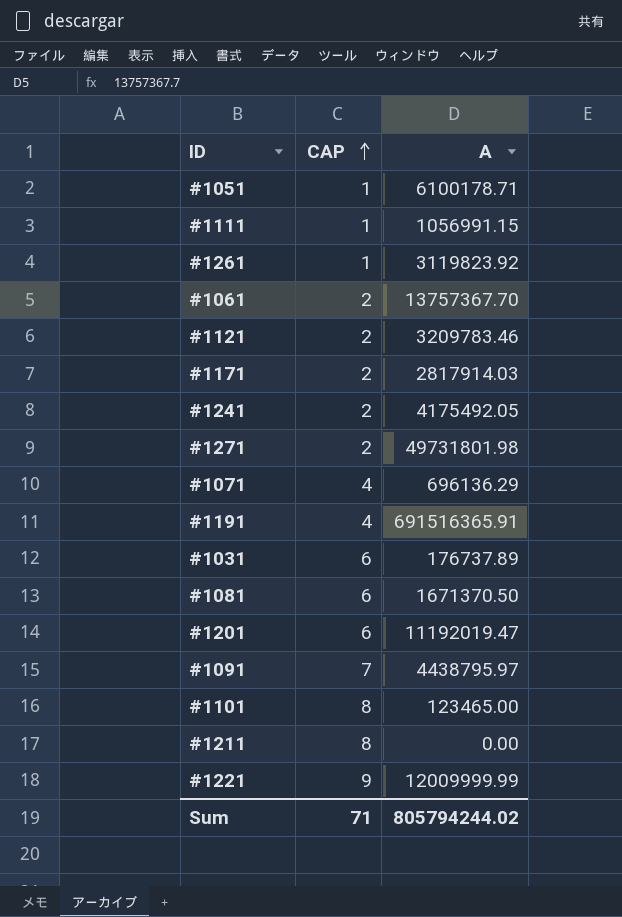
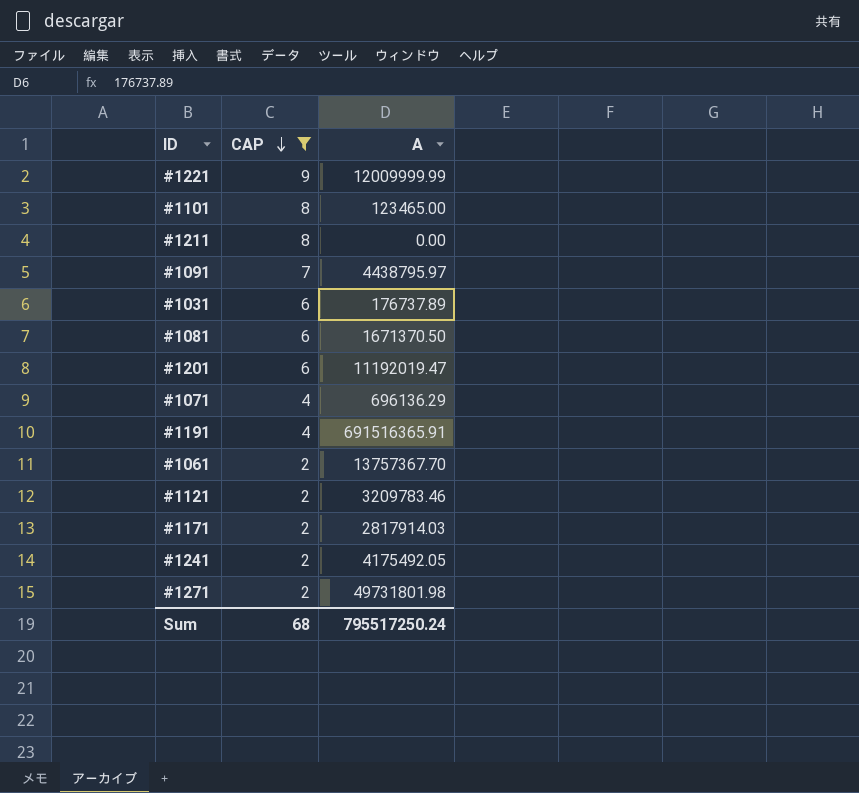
filter: none -> CAP != 1
row order: CAP ascending -> CAP descending
Sum | CAP: 71 -> 68
Sum | A: 805794244.02 -> 795517250.24

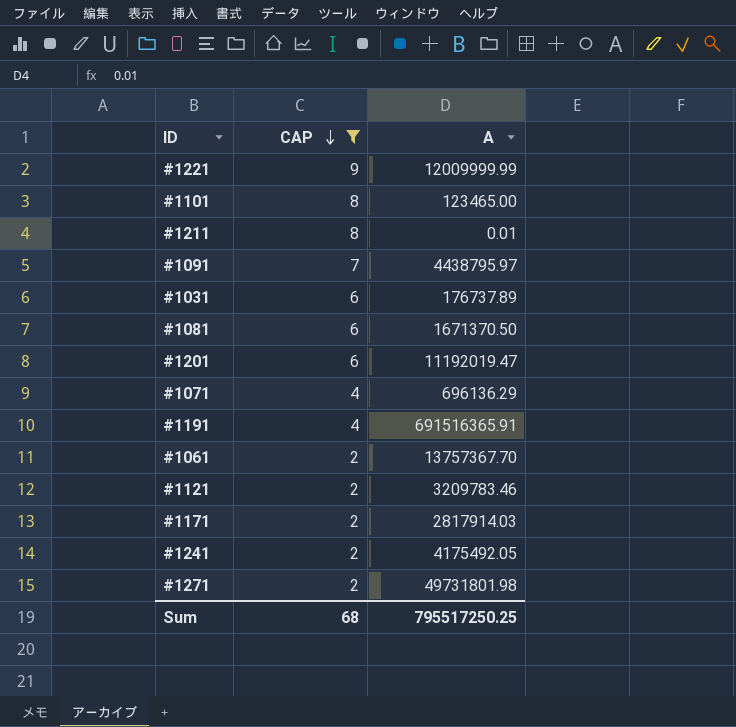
#1211 | A: 0.00 -> 0.01
Sum | A: 795517250.24 -> 795517250.25

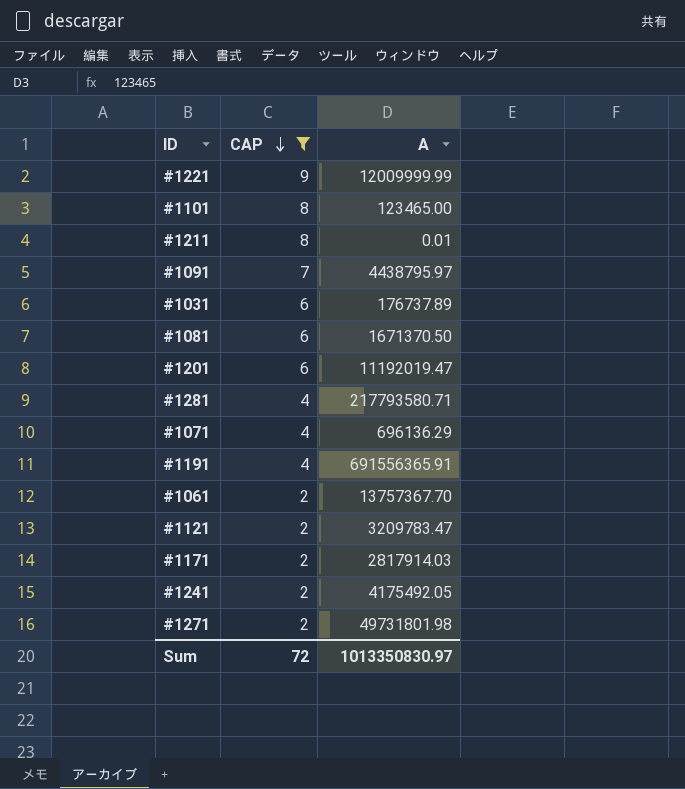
row #1281: none -> 4 | 217793580.71
#1191 | A: 691516365.91 -> 691556365.91
#1121 | A: 3209783.46 -> 3209783.47
Sum | CAP: 68 -> 72
Sum | A: 795517250.25 -> 1013350830.97

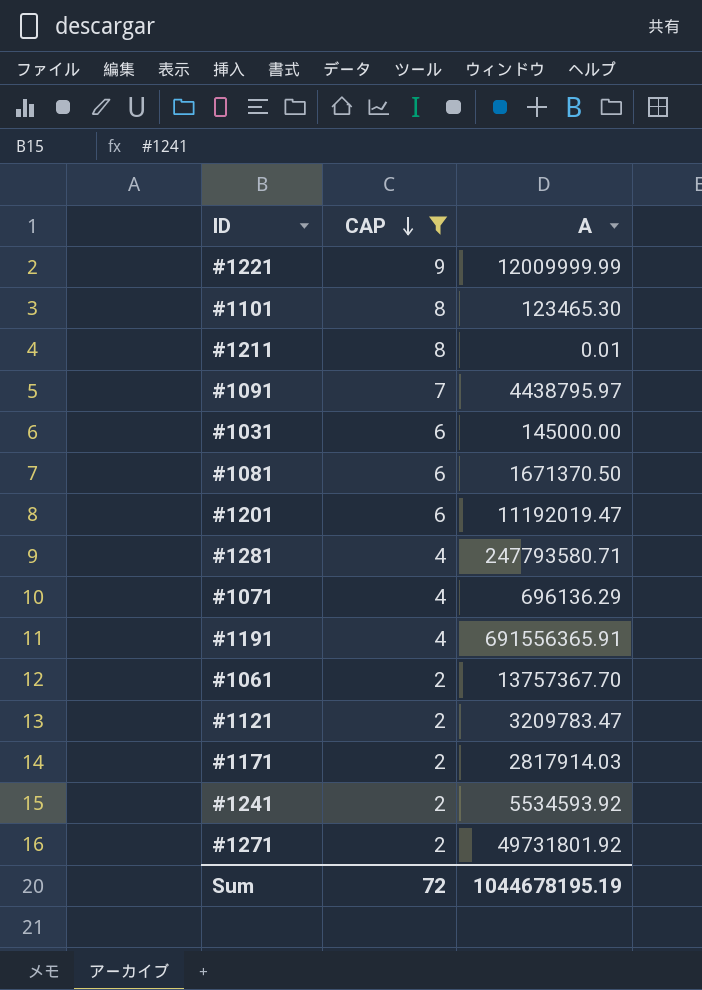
#1101 | A: 123465.00 -> 123465.30
#1031 | A: 176737.89 -> 145000.00
#1281 | A: 217793580.71 -> 247793580.71
#1241 | A: 4175492.05 -> 5534593.92
#1271 | A: 49731801.98 -> 49731801.92
Sum | A: 1013350830.97 -> 1044678195.19

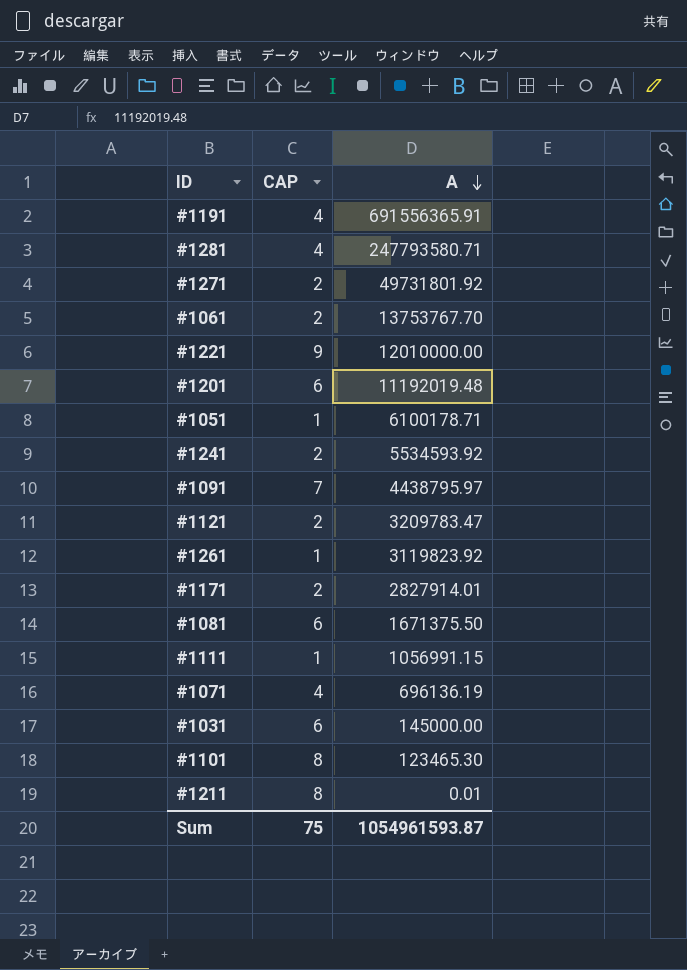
filter: CAP != 1 -> none
row order: CAP descending -> A descending
#1061 | A: 13757367.70 -> 13753767.70
#1221 | A: 12009999.99 -> 12010000.00
#1201 | A: 11192019.47 -> 11192019.48
#1171 | A: 2817914.03 -> 2827914.01
#1081 | A: 1671370.50 -> 1671375.50
#1071 | A: 696136.29 -> 696136.19
Sum | CAP: 72 -> 75
Sum | A: 1044678195.19 -> 1054961593.87

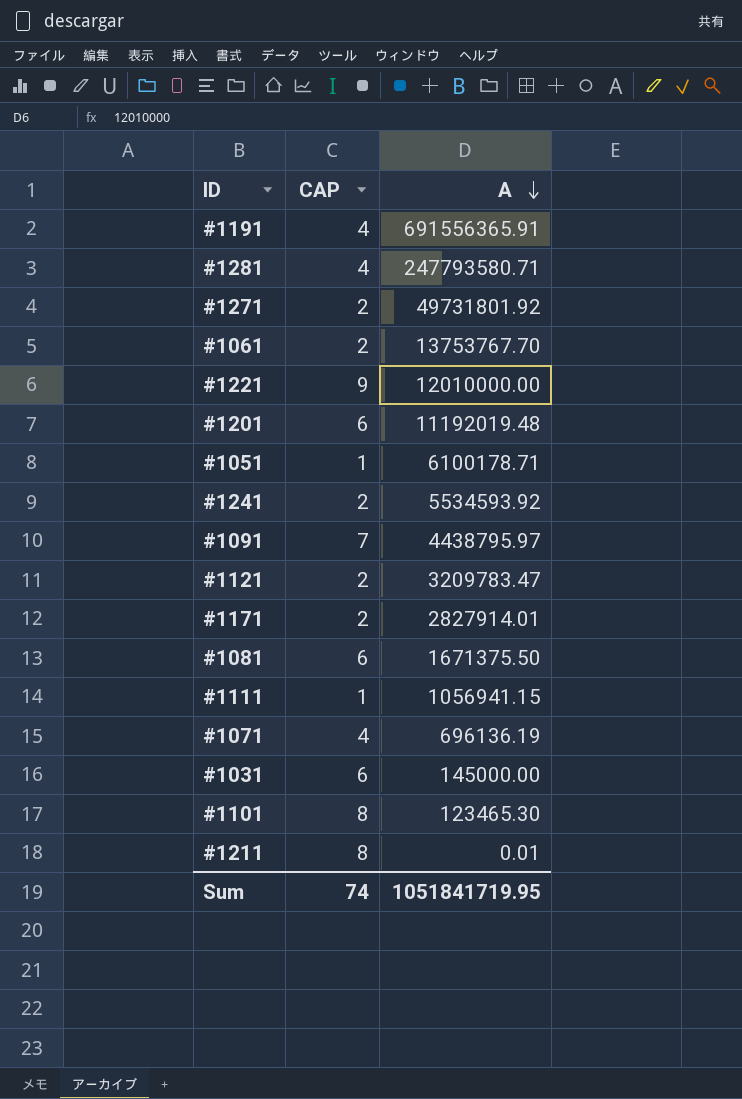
row #1261: 1 | 3119823.92 -> none
#1111 | A: 1056991.15 -> 1056941.15
Sum | CAP: 75 -> 74
Sum | A: 1054961593.87 -> 1051841719.95

